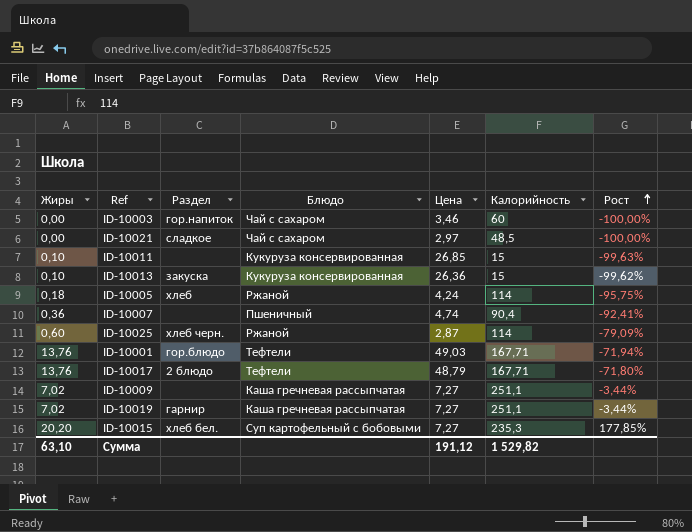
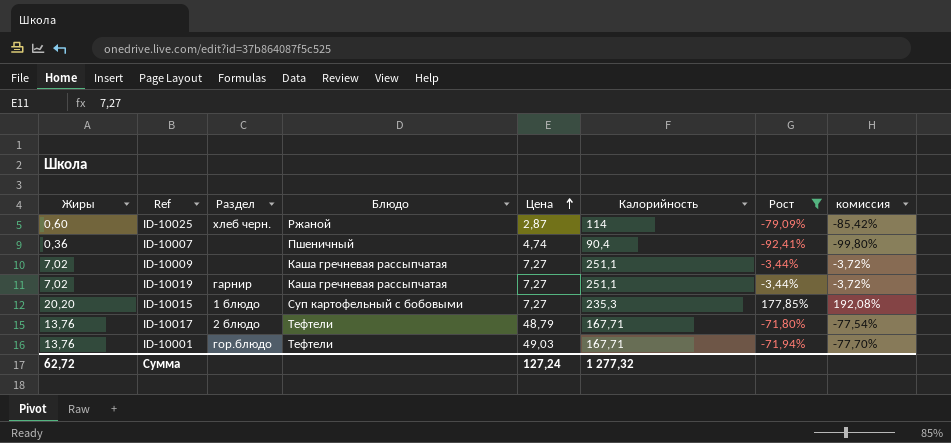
filter: none -> Рост >= -92,41%
row order: Рост ascending -> Цена ascending
column комиссия | formula: none -> [Рост] * 1,08
ID-10015 | Раздел: хлеб бел. -> 1 блюдо
Сумма | Жиры: 63,10 -> 62,72
Сумма | Цена: 191,12 -> 127,24
Сумма | Калорийность: 1 529,82 -> 1 277,32

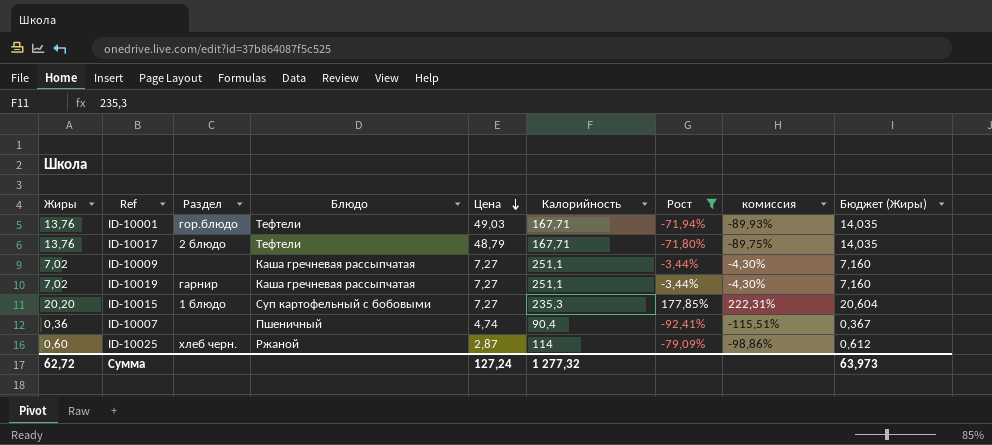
row order: Цена ascending -> Цена descending
column комиссия | formula: [Рост] * 1,08 -> [Рост] * 1,25
column Бюджет (Жиры) | formula: none -> [Жиры] * 1,02

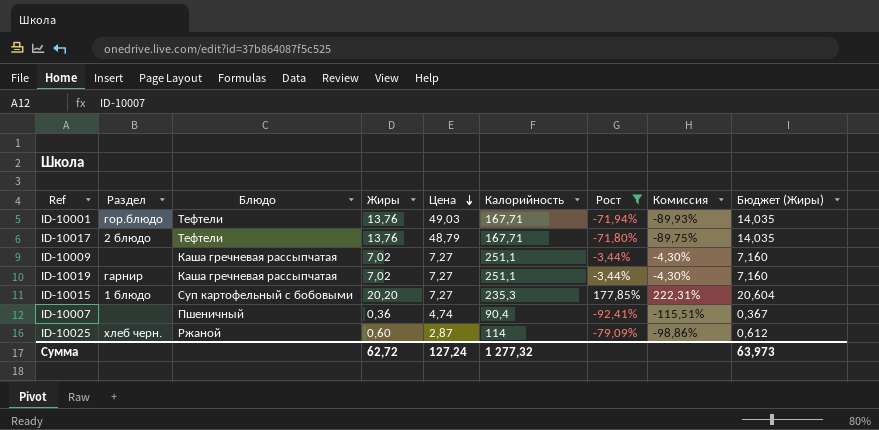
column Жиры | position: 1 -> 4
column name: комиссия -> Комиссия

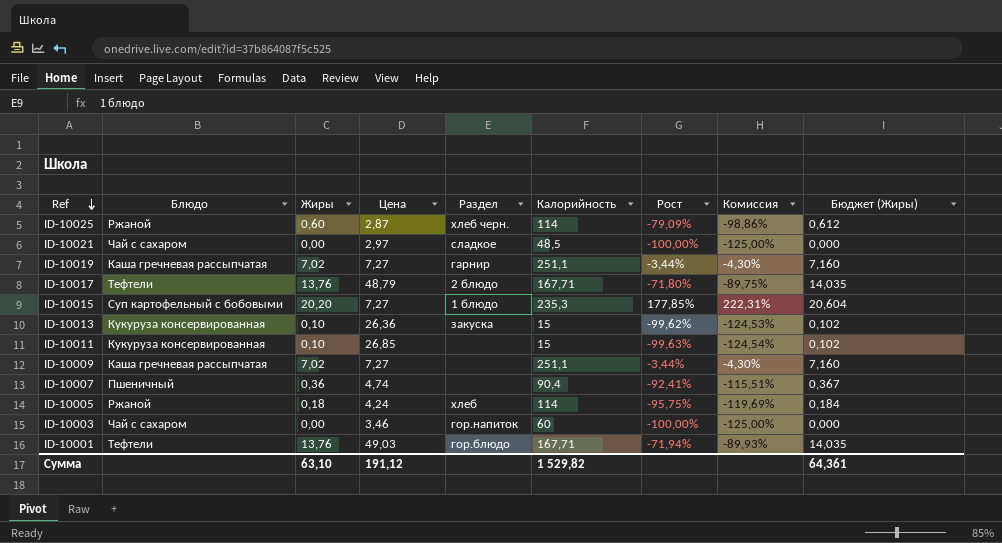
filter: Рост >= -92,41% -> none
row order: Цена descending -> Ref descending
column Раздел | position: 2 -> 5
Сумма | Жиры: 62,72 -> 63,10
Сумма | Цена: 127,24 -> 191,12
Сумма | Калорийность: 1 277,32 -> 1 529,82
Сумма | Бюджет (Жиры): 63,973 -> 64,361

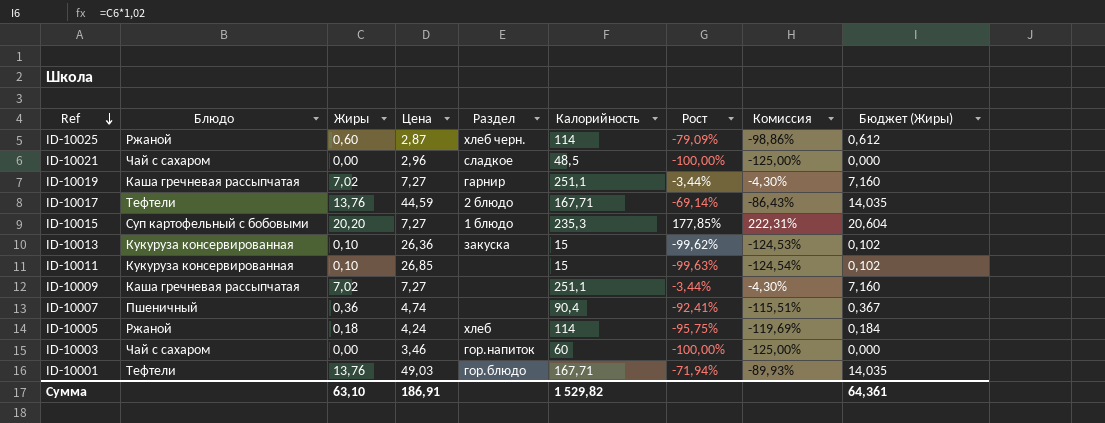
ID-10021 | Цена: 2,97 -> 2,96
ID-10017 | Цена: 48,79 -> 44,59
ID-10017 | Рост: -71,80% -> -69,14%
ID-10017 | Комиссия: -89,75% -> -86,43%
Сумма | Цена: 191,12 -> 186,91

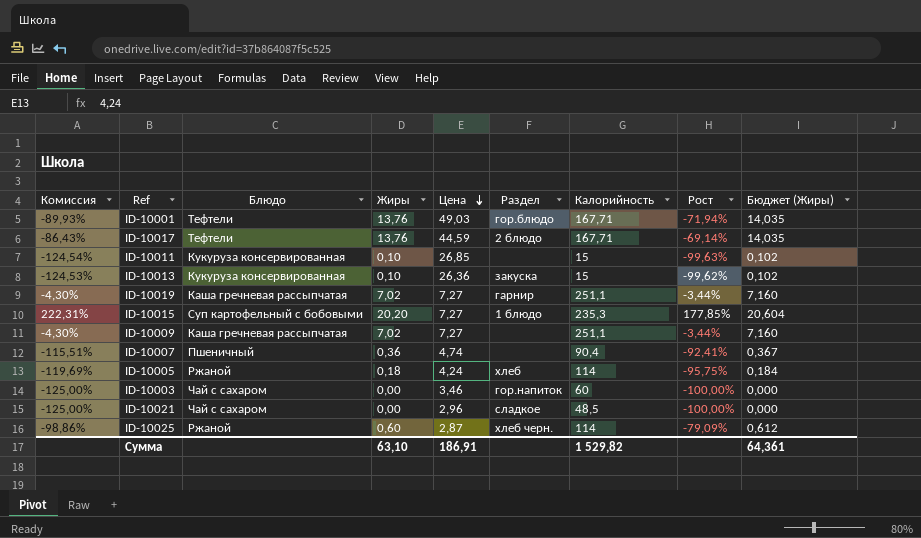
row order: Ref descending -> Цена descending
column Комиссия | position: 8 -> 1

